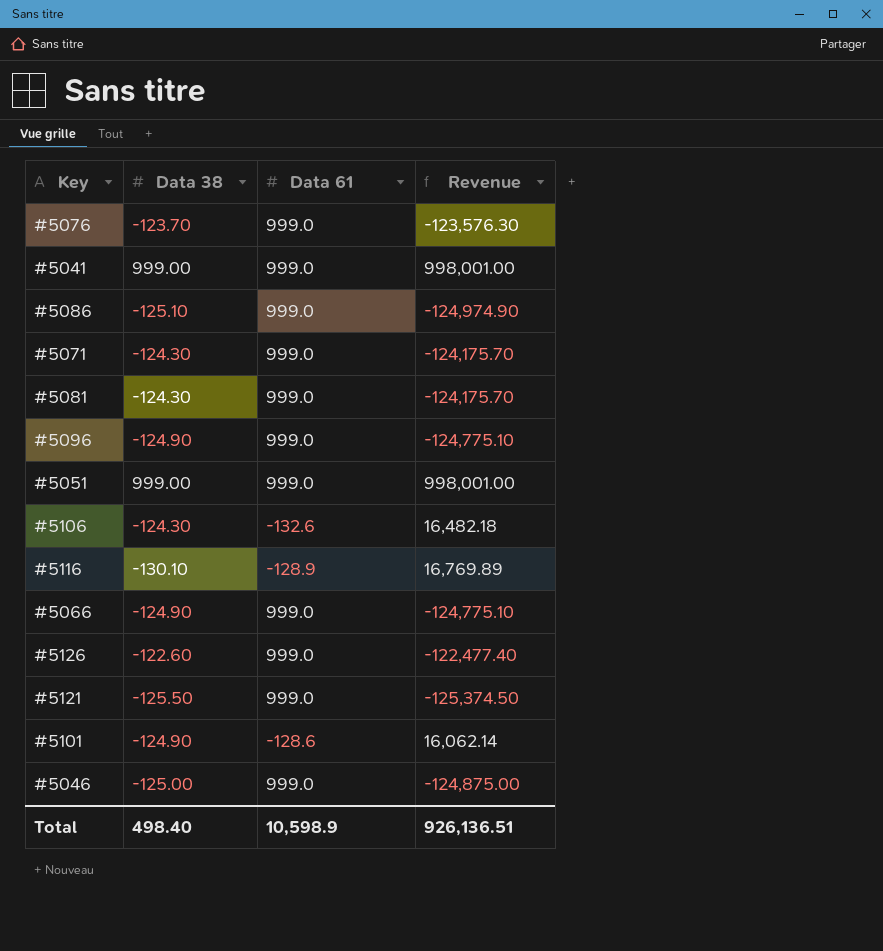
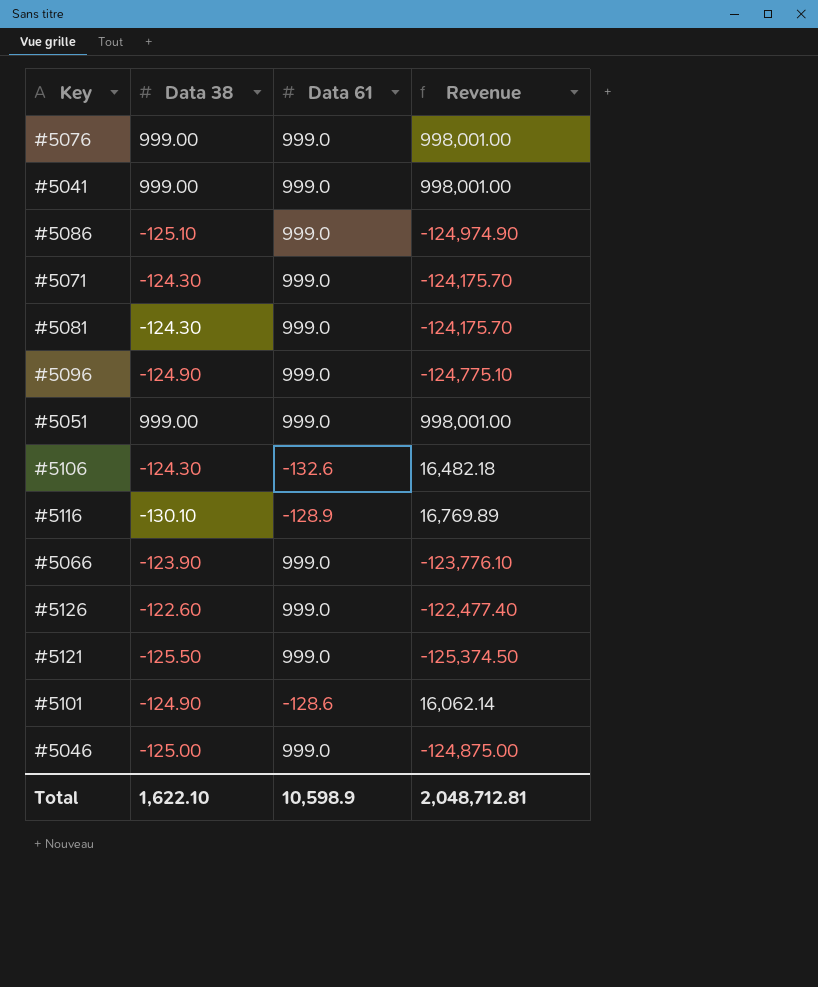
#5076 | Data 38: -123.70 -> 999.00
#5076 | Revenue: -123,576.30 -> 998,001.00
#5066 | Data 38: -124.90 -> -123.90
#5066 | Revenue: -124,775.10 -> -123,776.10
Total | Data 38: 498.40 -> 1,622.10
Total | Revenue: 926,136.51 -> 2,048,712.81

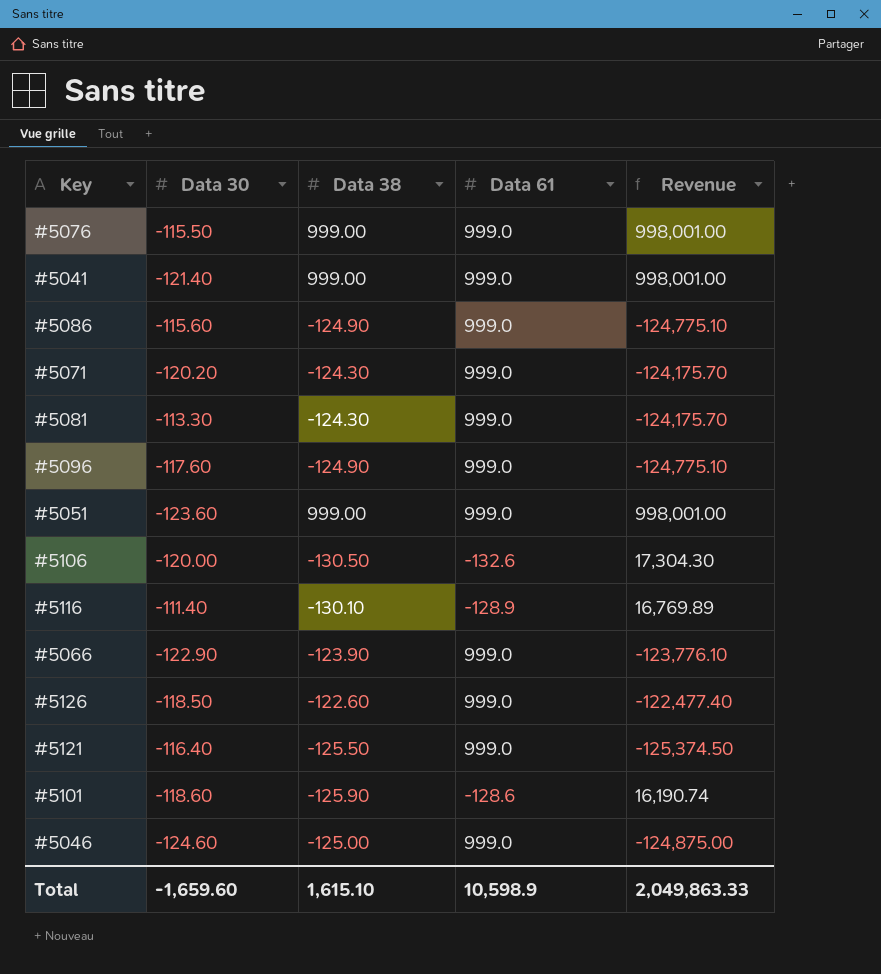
column Data 30 | position: none -> 2
#5086 | Data 38: -125.10 -> -124.90
#5086 | Revenue: -124,974.90 -> -124,775.10
#5106 | Data 38: -124.30 -> -130.50
#5106 | Revenue: 16,482.18 -> 17,304.30
#5101 | Data 38: -124.90 -> -125.90
#5101 | Revenue: 16,062.14 -> 16,190.74
Total | Data 38: 1,622.10 -> 1,615.10
Total | Revenue: 2,048,712.81 -> 2,049,863.33

